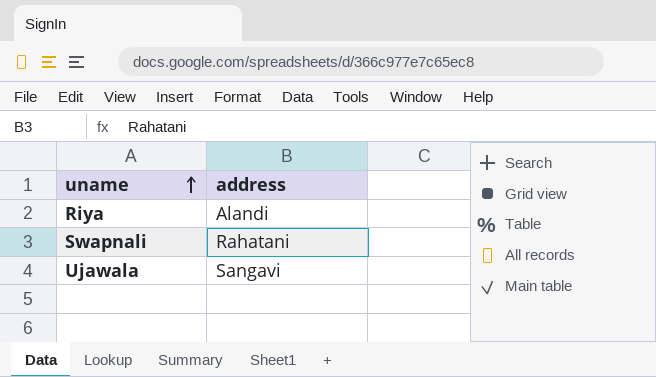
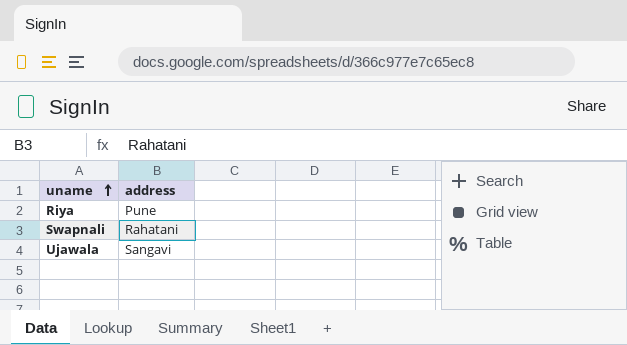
Riya | address: Alandi -> Pune

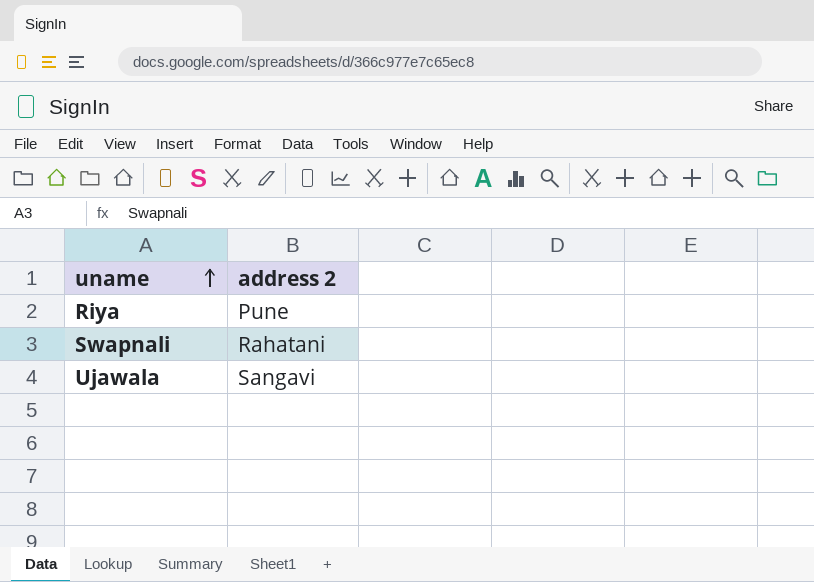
column name: address -> address 2

